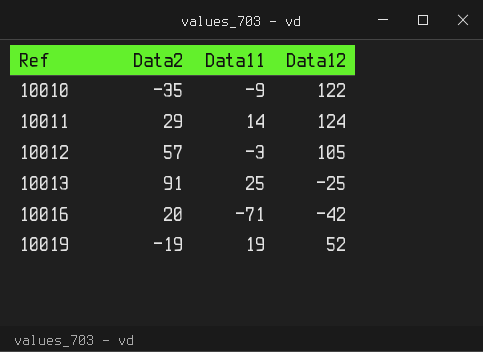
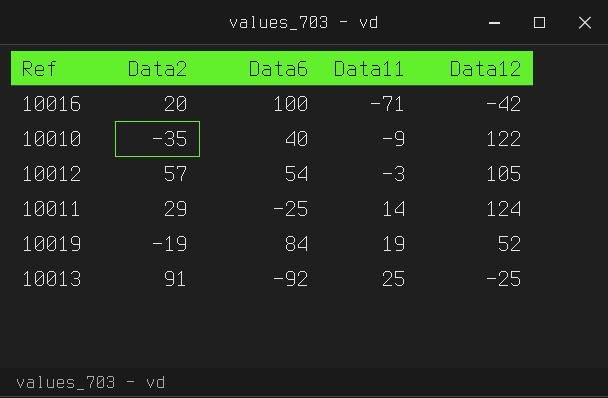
row order: Ref ascending -> Data11 ascending
column Data6 | position: none -> 3

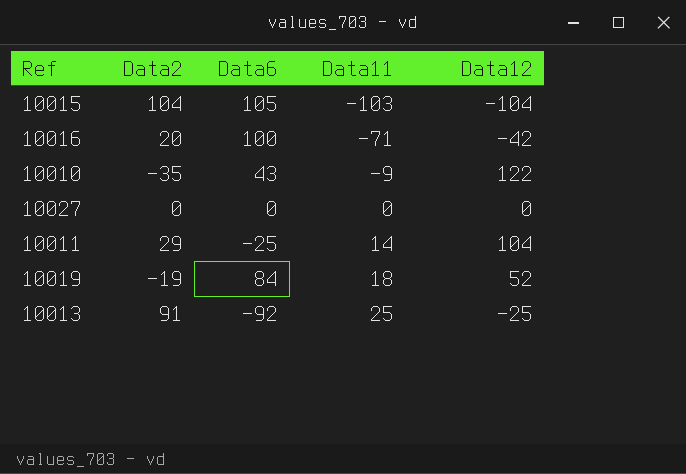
row 10012: 57 | 54 | -3 | 105 -> none
row 10015: none -> 104 | 105 | -103 | -104
10010 | Data6: 40 -> 43
row 10027: none -> 0 | 0 | 0 | 0
10011 | Data12: 124 -> 104
10019 | Data11: 19 -> 18

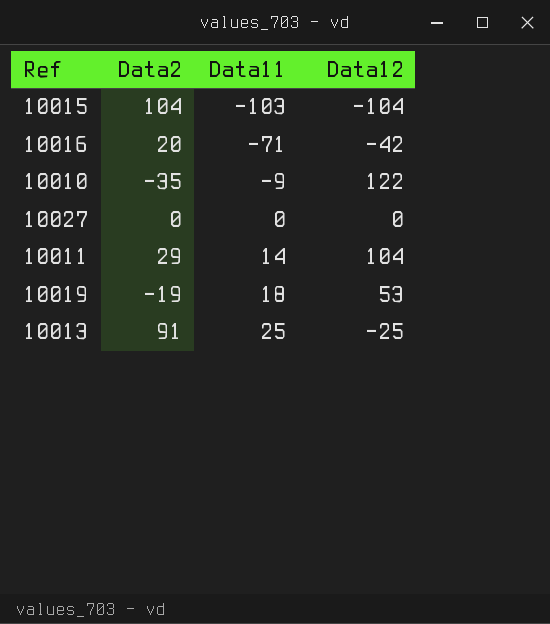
column Data6 | position: 3 -> none
10019 | Data12: 52 -> 53

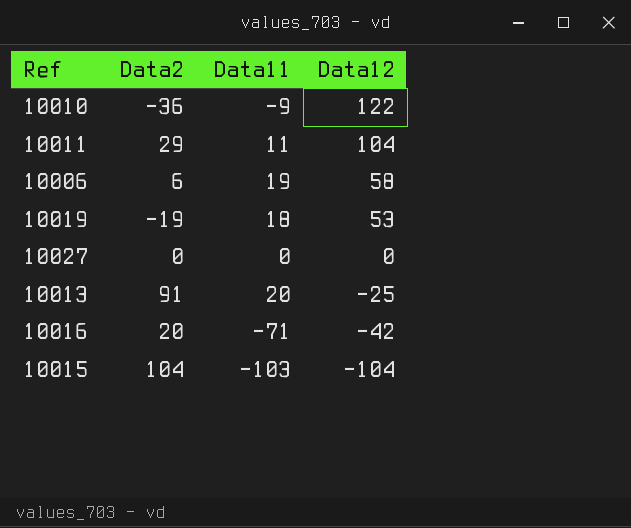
row order: Data11 ascending -> Data12 descending
10010 | Data2: -35 -> -36
10011 | Data11: 14 -> 11
row 10006: none -> 6 | 19 | 58
10013 | Data11: 25 -> 20

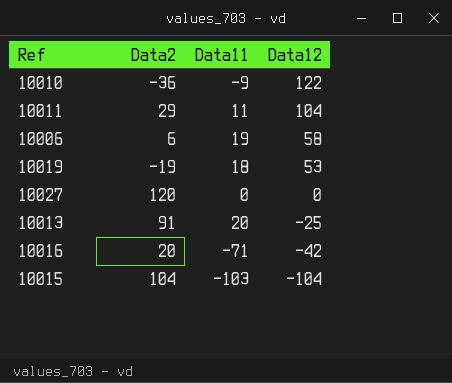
10027 | Data2: 0 -> 120

